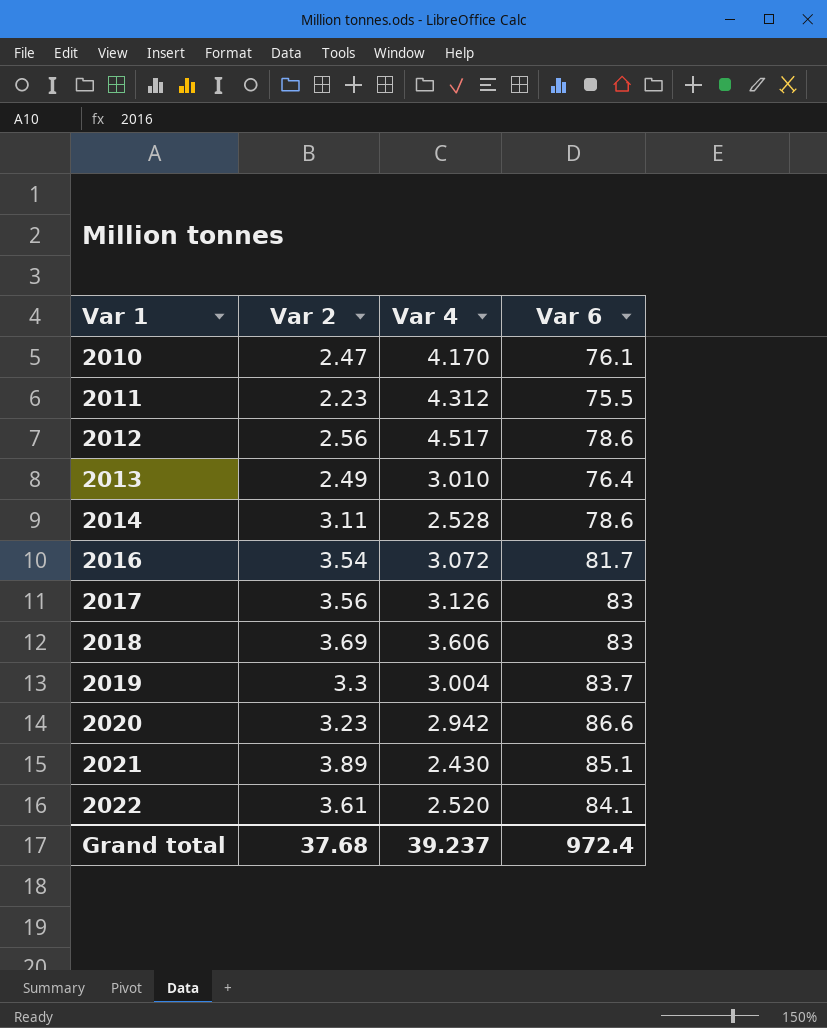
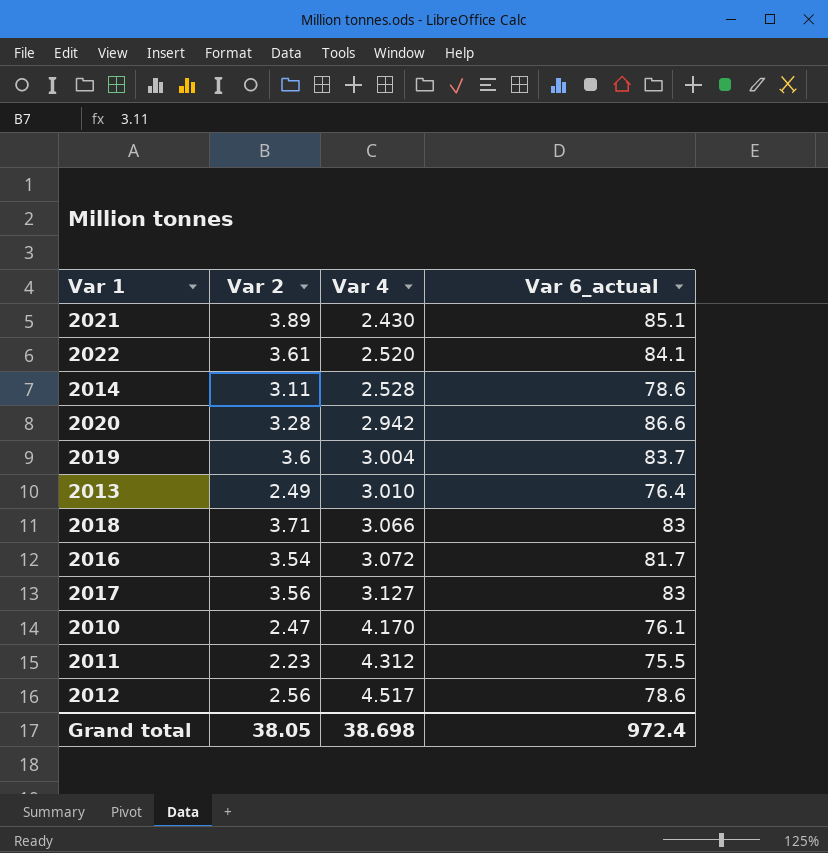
row order: Var 1 ascending -> Var 4 ascending
column name: Var 6 -> Var 6_actual
2020 | Var 2: 3.23 -> 3.28
2019 | Var 2: 3.3 -> 3.6
2018 | Var 2: 3.69 -> 3.71
2018 | Var 4: 3.606 -> 3.066
2017 | Var 4: 3.126 -> 3.127
Grand total | Var 2: 37.68 -> 38.05
Grand total | Var 4: 39.237 -> 38.698

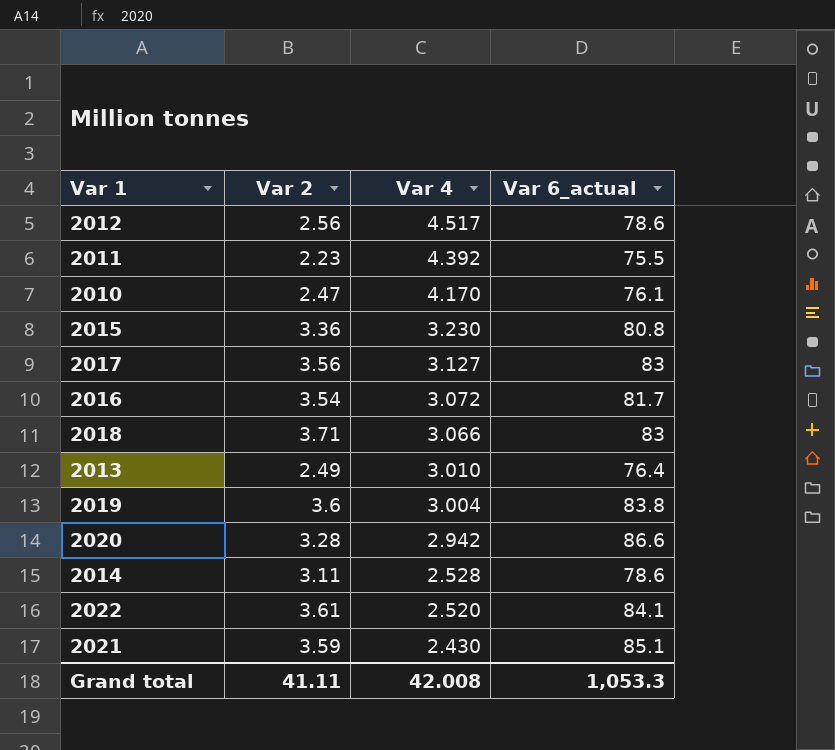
row order: Var 4 ascending -> Var 4 descending
2011 | Var 4: 4.312 -> 4.392
row 2015: none -> 3.36 | 3.230 | 80.8
2019 | Var 6_actual: 83.7 -> 83.8
2021 | Var 2: 3.89 -> 3.59
Grand total | Var 2: 38.05 -> 41.11
Grand total | Var 4: 38.698 -> 42.008
Grand total | Var 6_actual: 972.4 -> 1,053.3

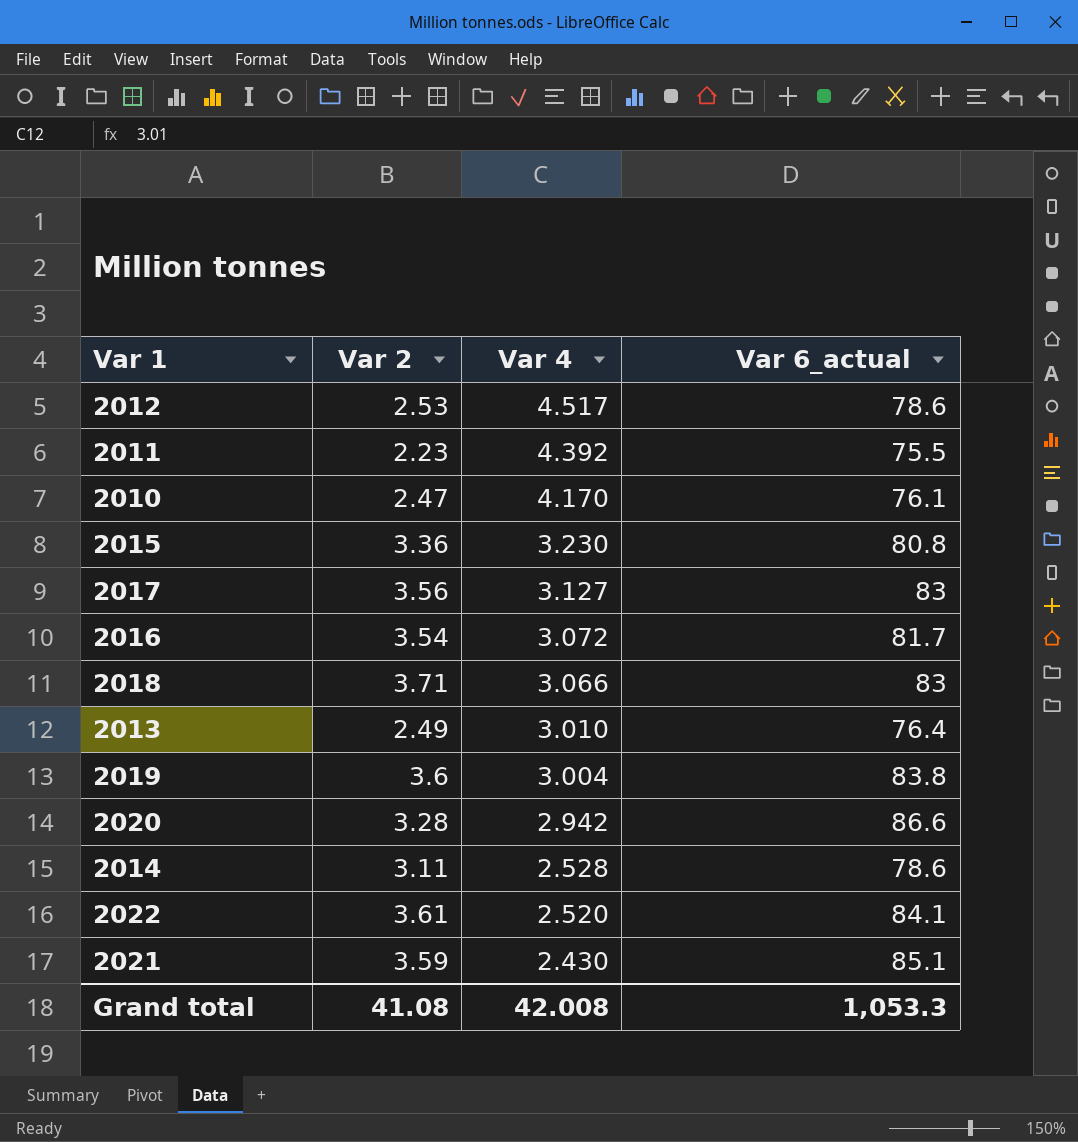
2012 | Var 2: 2.56 -> 2.53
Grand total | Var 2: 41.11 -> 41.08

